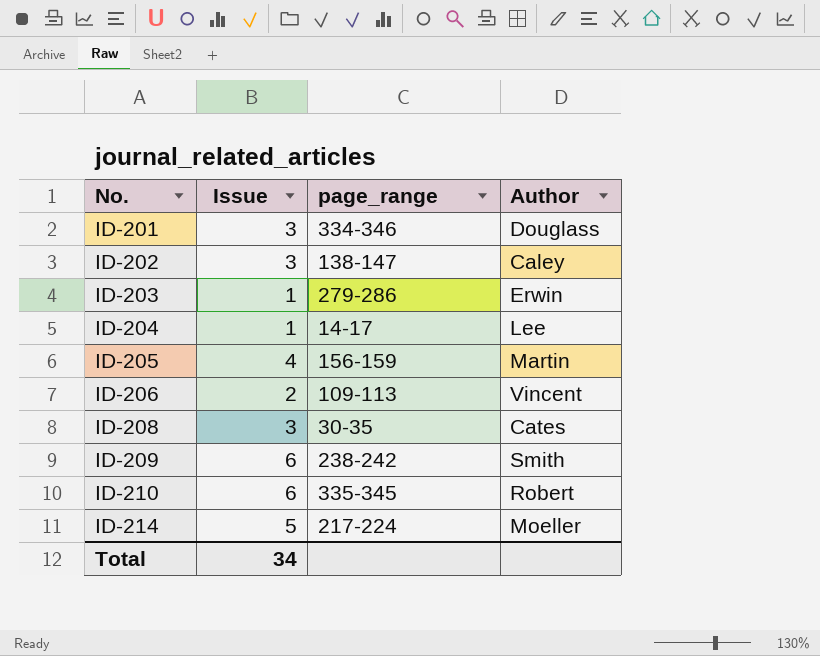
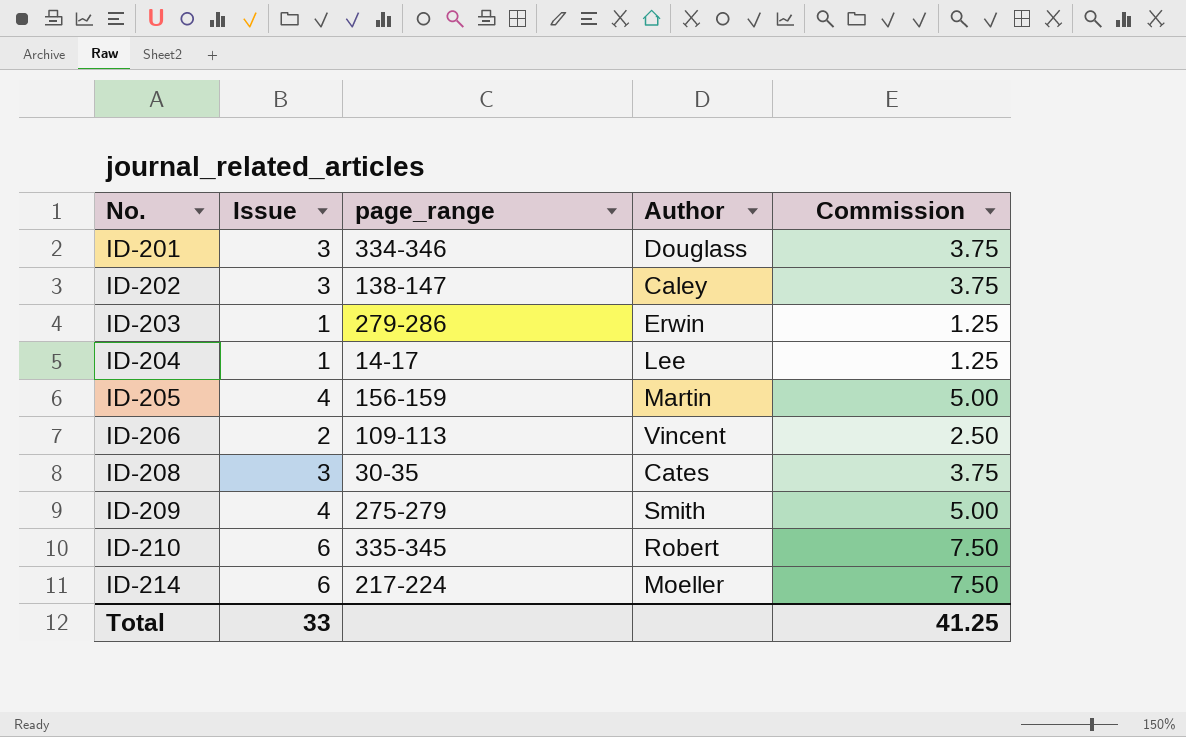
column Commission | formula: none -> [Issue] * 1.25
ID-209 | Issue: 6 -> 4
ID-209 | page_range: 238-242 -> 275-279
ID-214 | Issue: 5 -> 6
Total | Issue: 34 -> 33

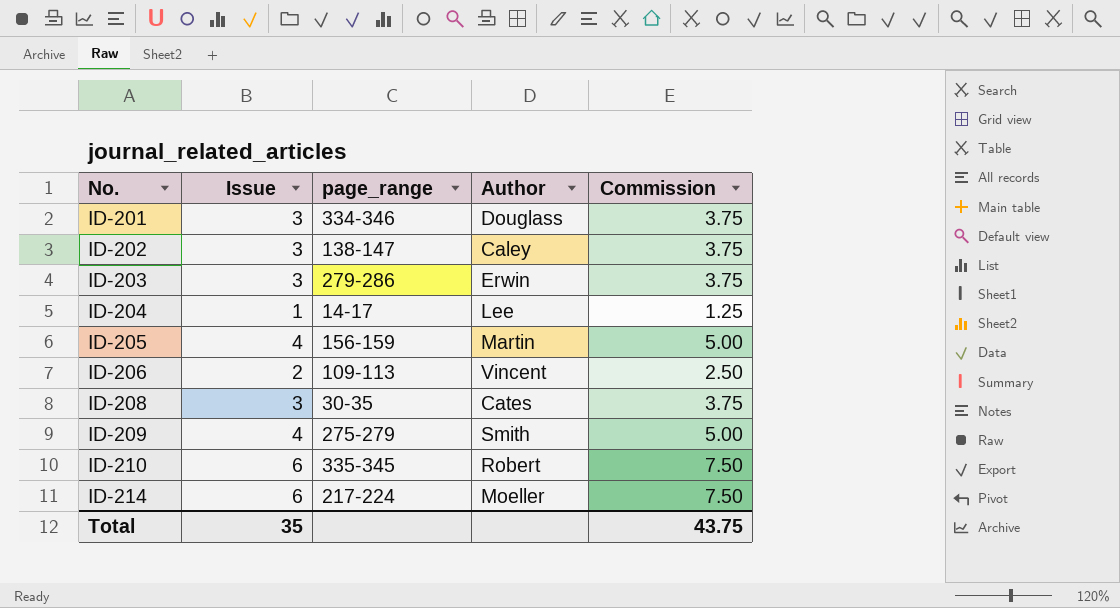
ID-203 | Issue: 1 -> 3
ID-203 | Commission: 1.25 -> 3.75
Total | Issue: 33 -> 35
Total | Commission: 41.25 -> 43.75

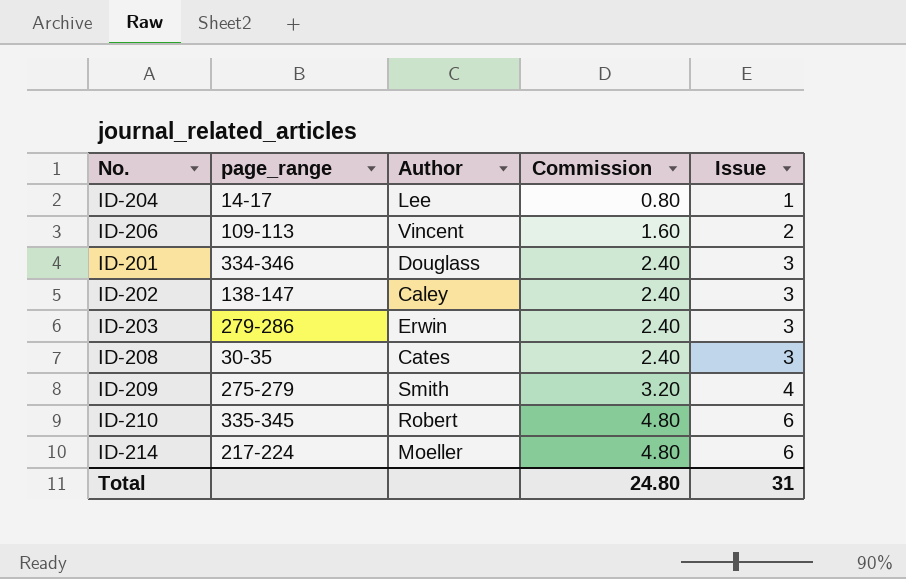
row order: No. ascending -> Commission ascending
column Commission | formula: [Issue] * 1.25 -> [Issue] * 0.8
column Issue | position: 2 -> 5
row ID-205: 4 | 156-159 | Martin | 5.00 -> none
Total | Commission: 43.75 -> 24.80
Total | Issue: 35 -> 31

